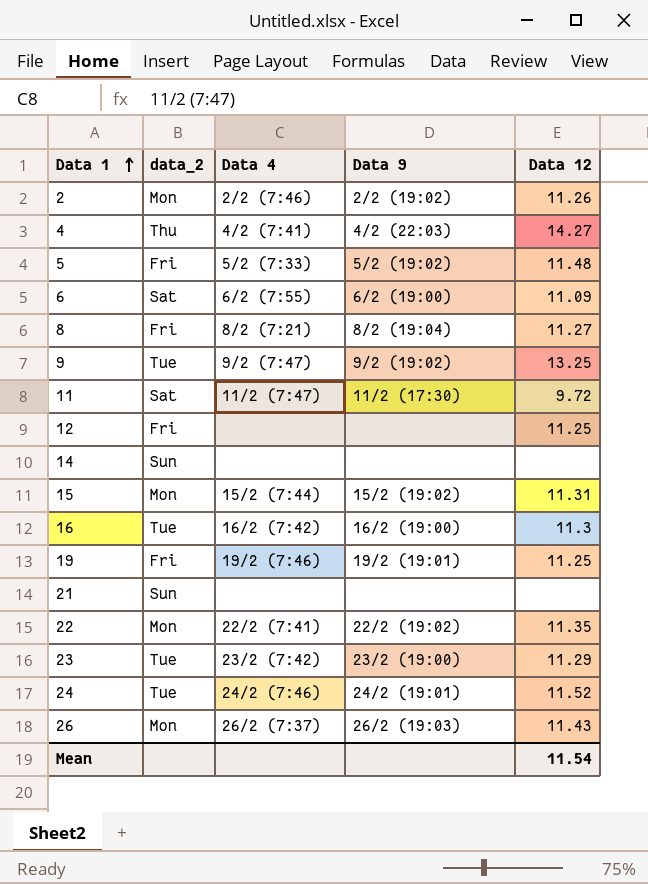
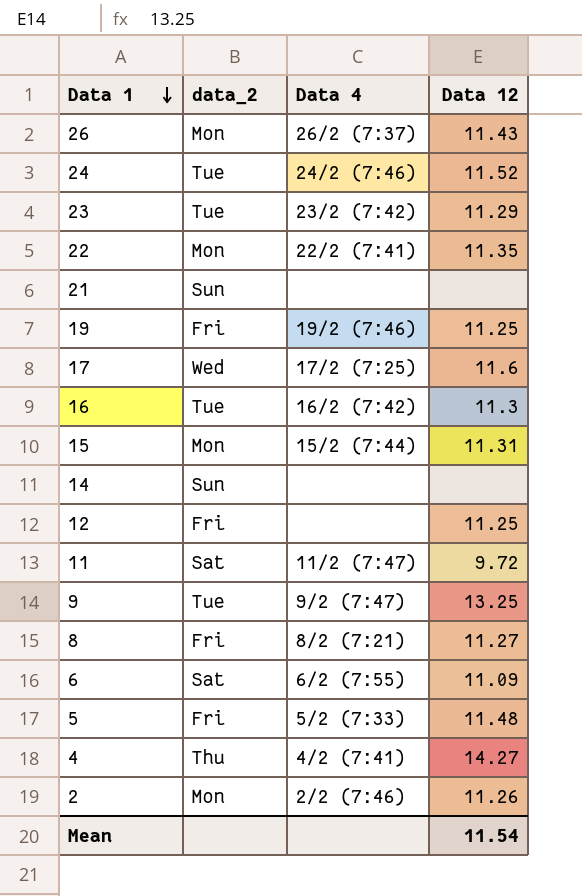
row order: Data 1 ascending -> Data 1 descending
column Data 9 | position: 4 -> none
row 17: none -> Wed | 17/2 (7:25) | 11.6

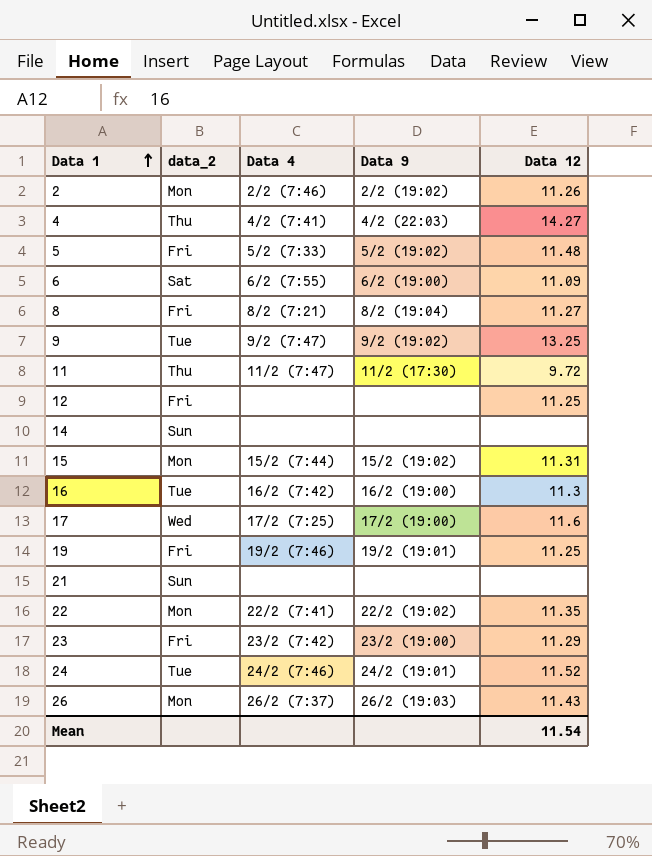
row order: Data 1 descending -> Data 1 ascending
column Data 9 | position: none -> 4
11 | data_2: Sat -> Thu
23 | data_2: Tue -> Fri

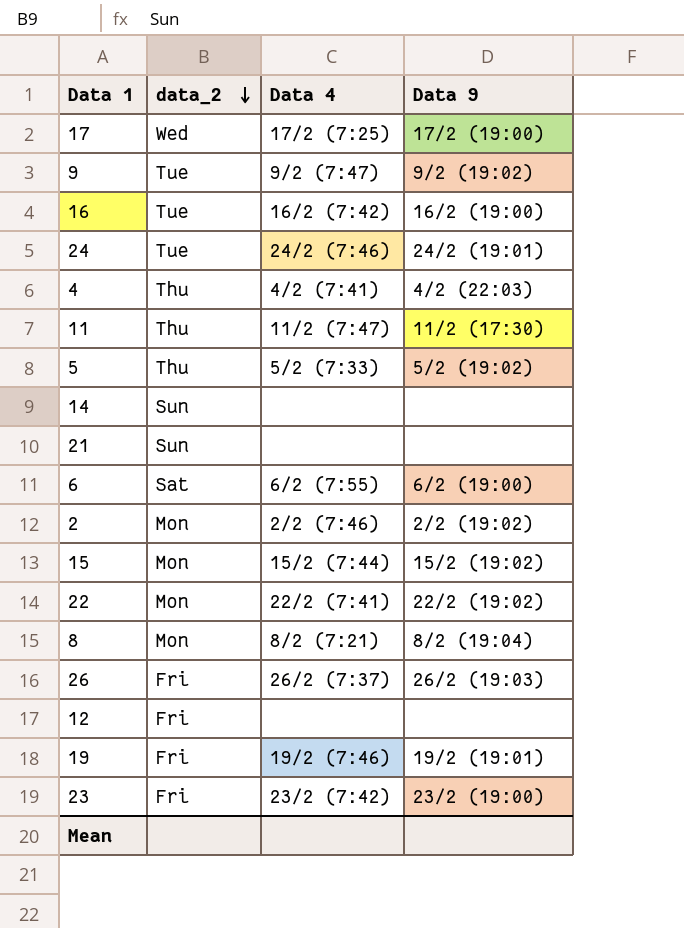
row order: Data 1 ascending -> data_2 descending
column Data 12 | position: 5 -> none
5 | data_2: Fri -> Thu
8 | data_2: Fri -> Mon
26 | data_2: Mon -> Fri

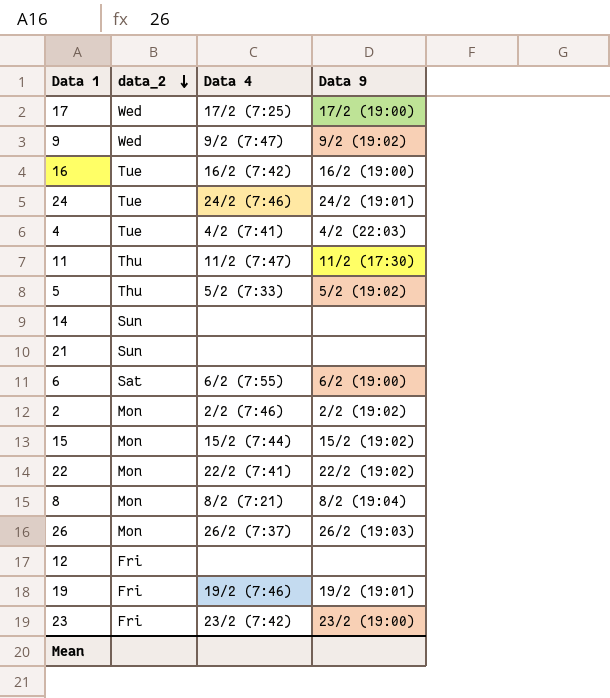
9 | data_2: Tue -> Wed
4 | data_2: Thu -> Tue
26 | data_2: Fri -> Mon

